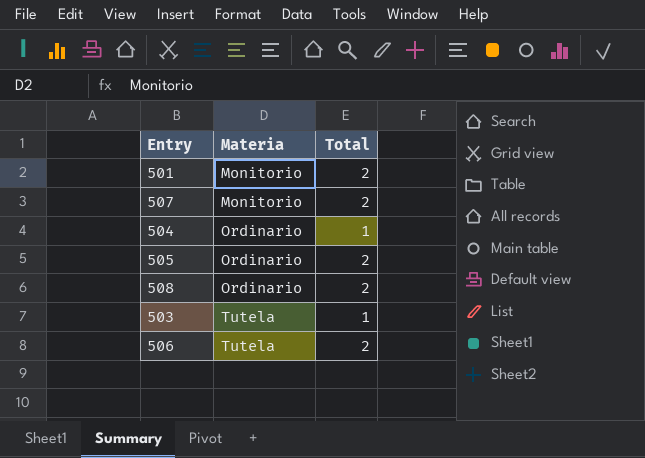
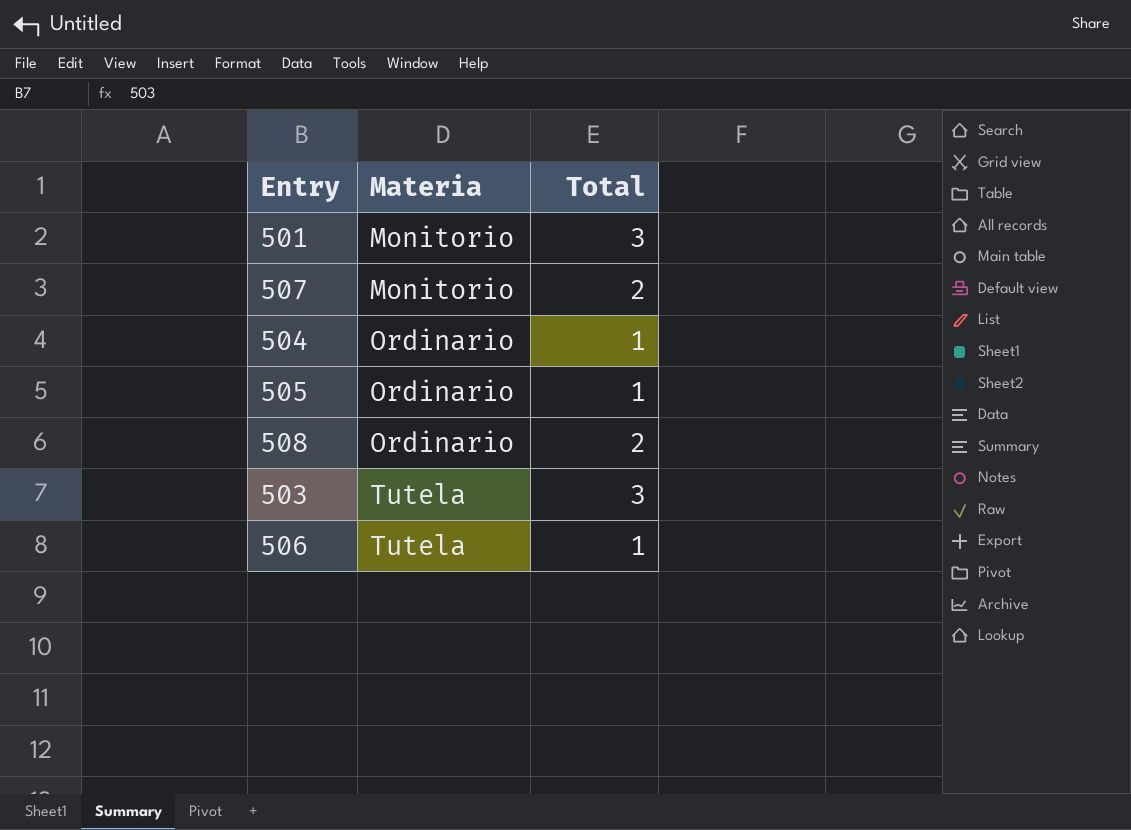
501 | Total: 2 -> 3
505 | Total: 2 -> 1
503 | Total: 1 -> 3
506 | Total: 2 -> 1

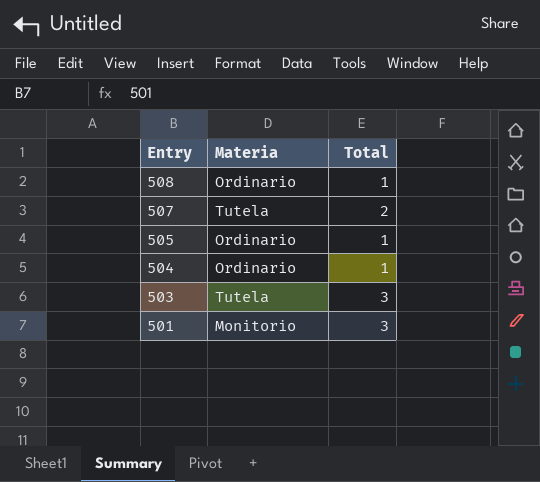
row order: Materia ascending -> Entry descending
row 506: Tutela | 1 -> none
508 | Total: 2 -> 1
507 | Materia: Monitorio -> Tutela

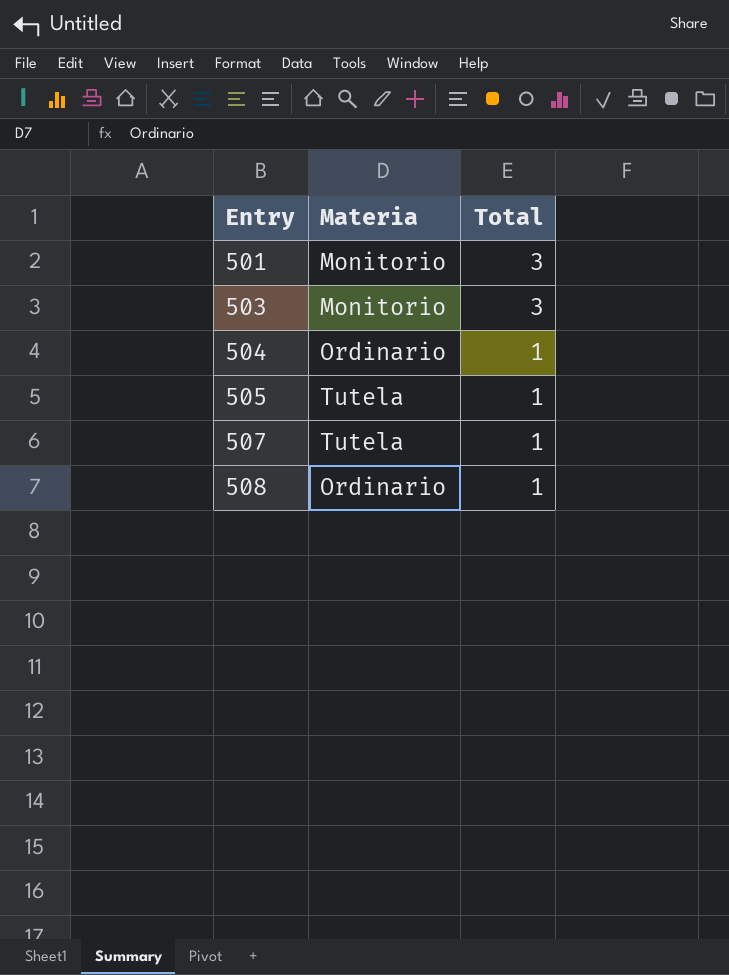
row order: Entry descending -> Entry ascending
503 | Materia: Tutela -> Monitorio
505 | Materia: Ordinario -> Tutela
507 | Total: 2 -> 1

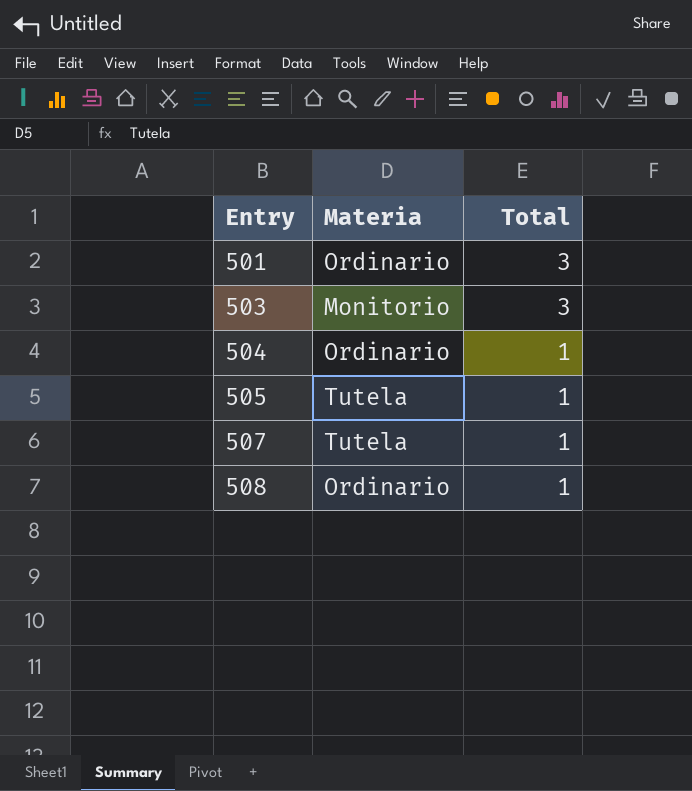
501 | Materia: Monitorio -> Ordinario

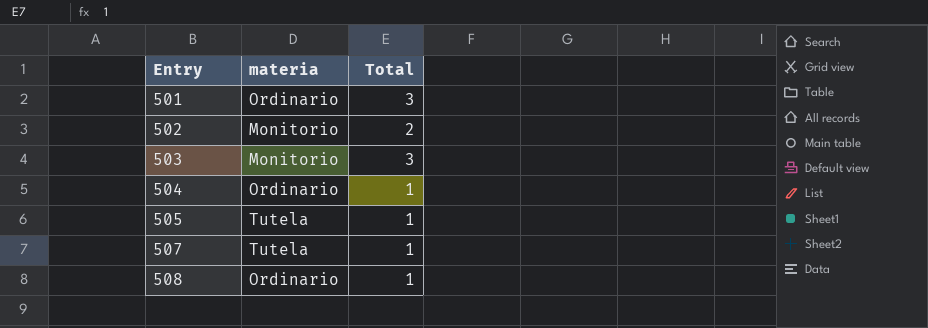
column name: Materia -> materia
row 502: none -> Monitorio | 2

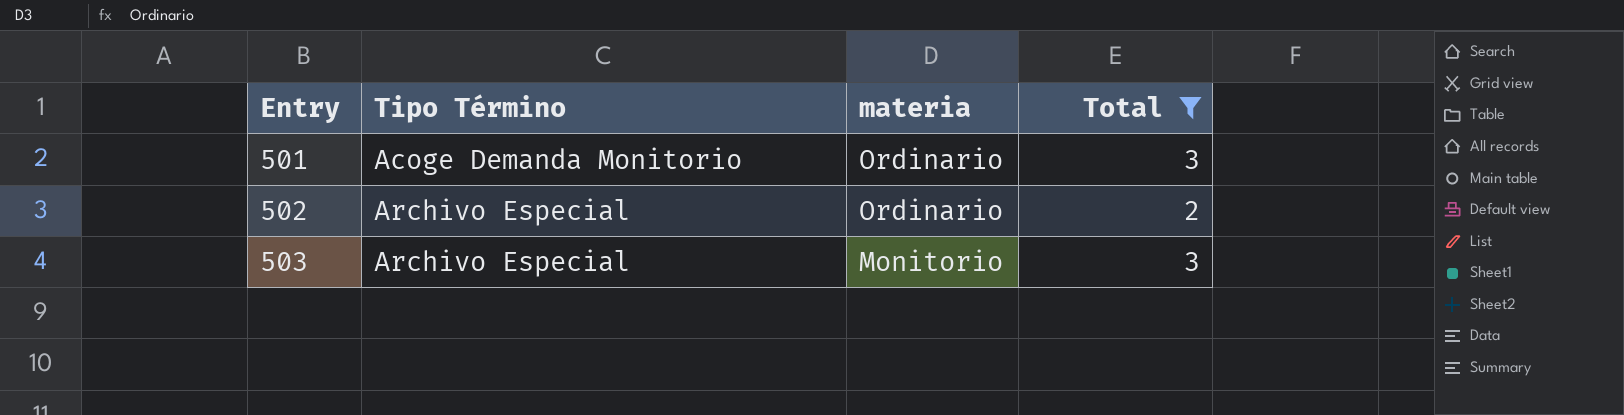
filter: none -> Total != 1
column Tipo Término | position: none -> 2
502 | materia: Monitorio -> Ordinario

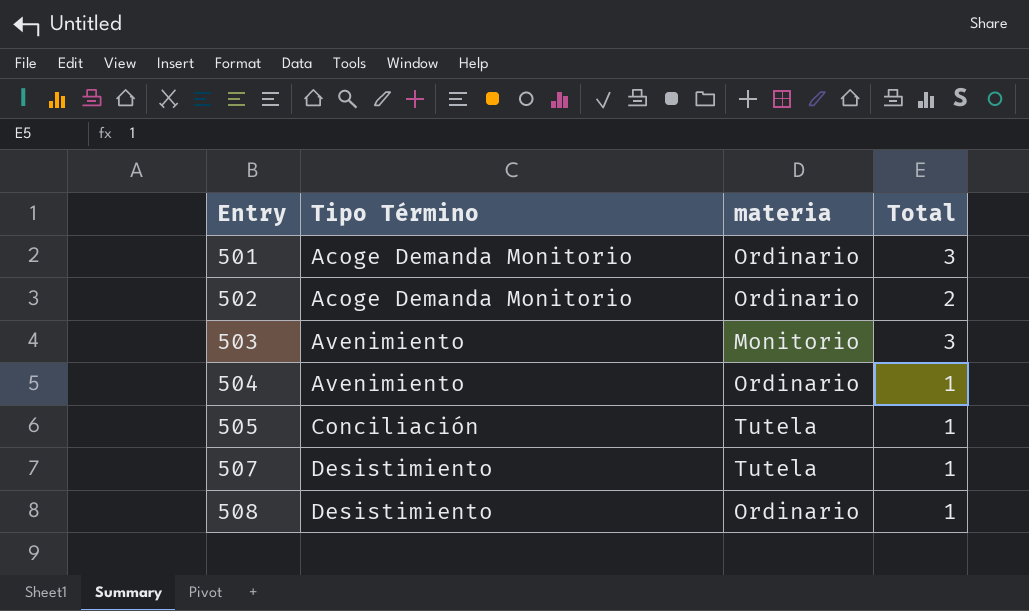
filter: Total != 1 -> none
502 | Tipo Término: Archivo Especial -> Acoge Demanda Monitorio
503 | Tipo Término: Archivo Especial -> Avenimiento

